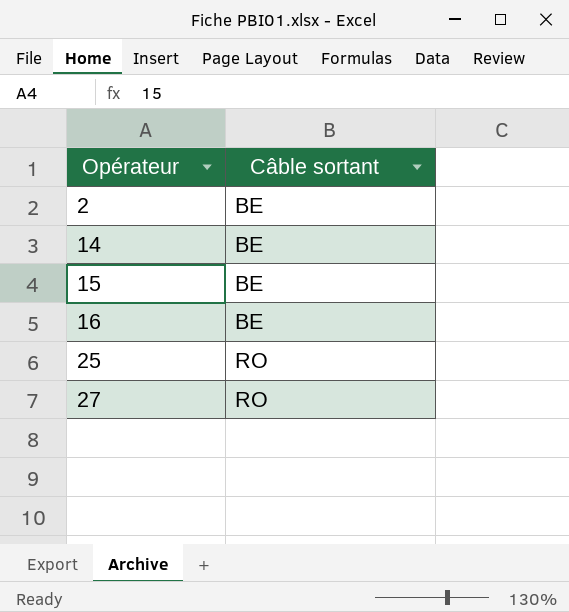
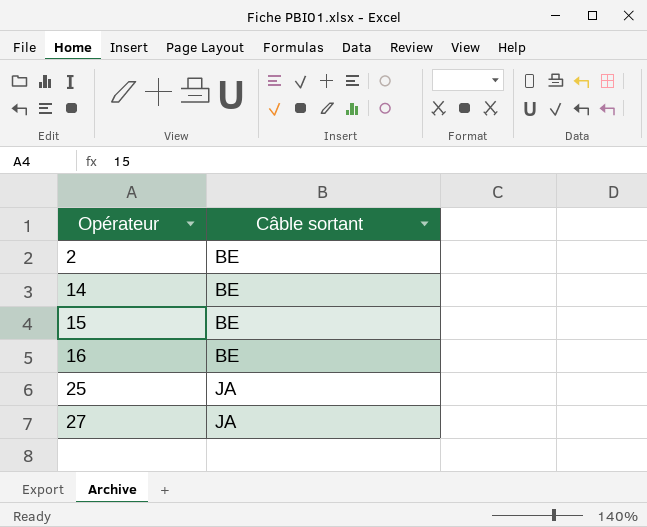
25 | Câble sortant: RO -> JA
27 | Câble sortant: RO -> JA

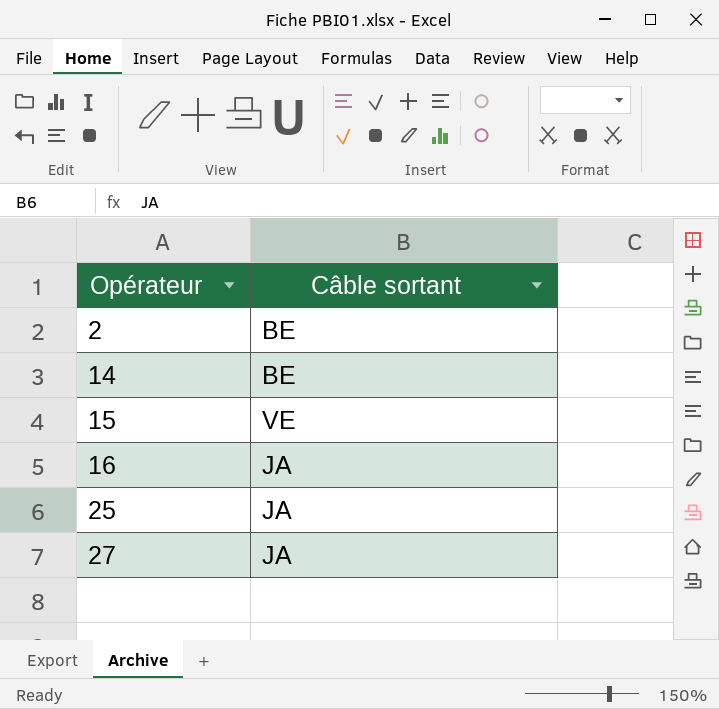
15 | Câble sortant: BE -> VE
16 | Câble sortant: BE -> JA

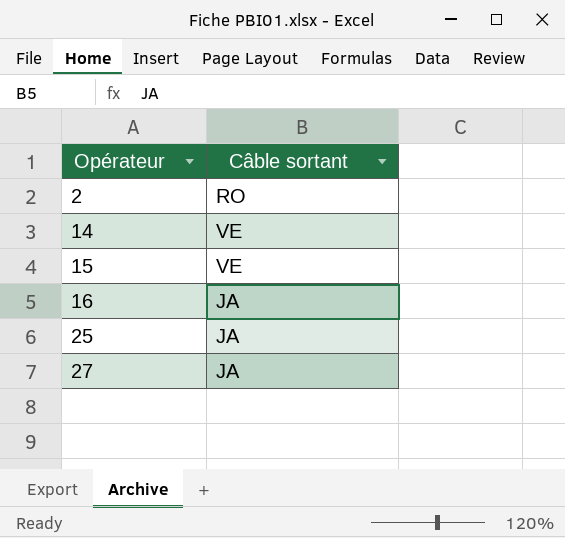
2 | Câble sortant: BE -> RO
14 | Câble sortant: BE -> VE

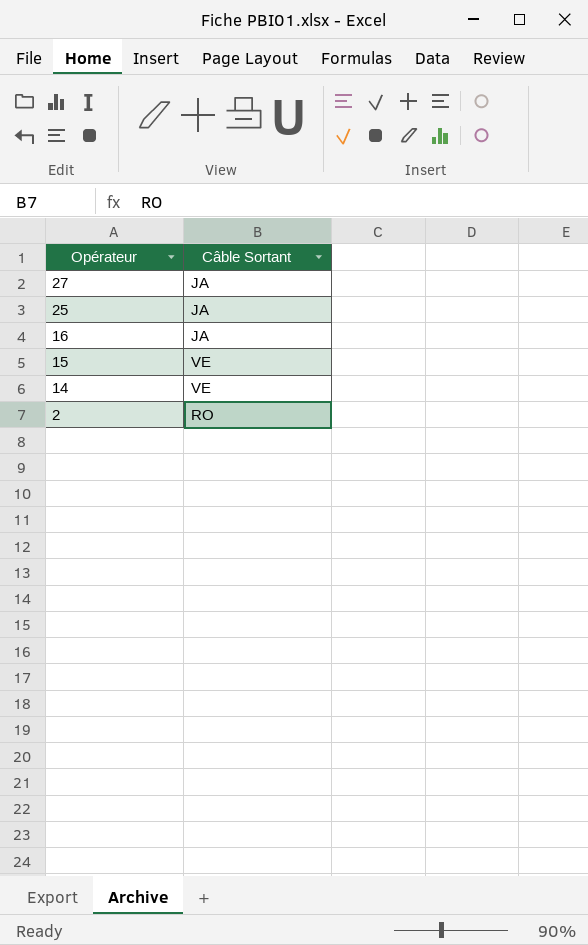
row order: Opérateur ascending -> Opérateur descending
column name: Câble sortant -> Câble Sortant

